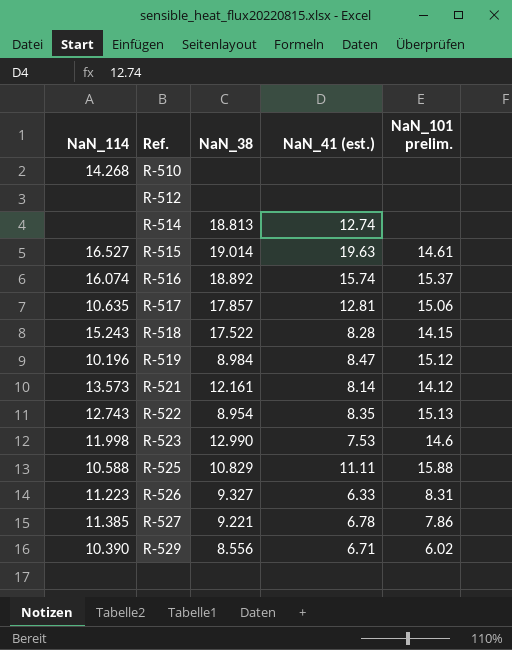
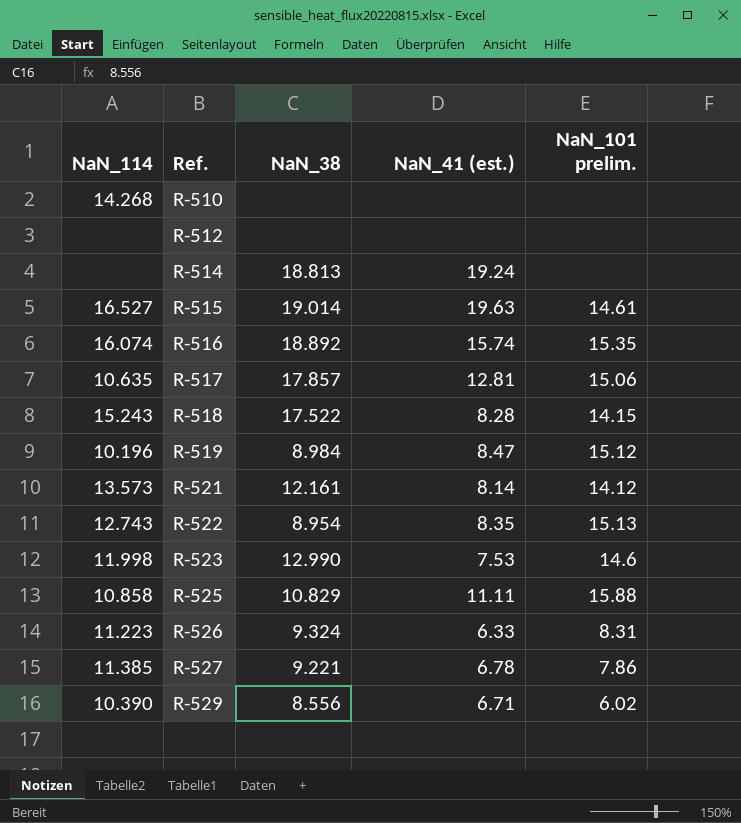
R-514 | NaN_41 (est.): 12.74 -> 19.24
R-516 | NaN_101 prelim.: 15.37 -> 15.35
R-525 | NaN_114: 10.588 -> 10.858
R-526 | NaN_38: 9.327 -> 9.324

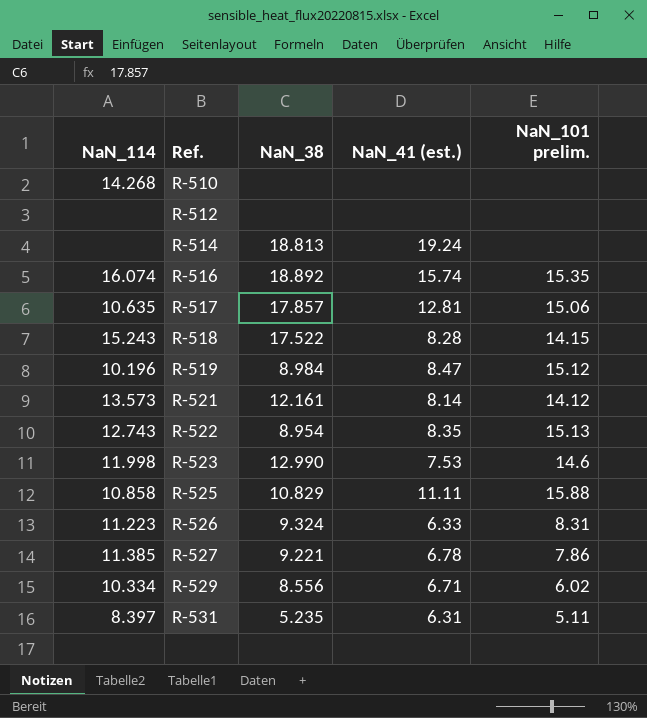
row R-515: 16.527 | 19.014 | 19.63 | 14.61 -> none
R-529 | NaN_114: 10.390 -> 10.334
row R-531: none -> 8.397 | 5.235 | 6.31 | 5.11

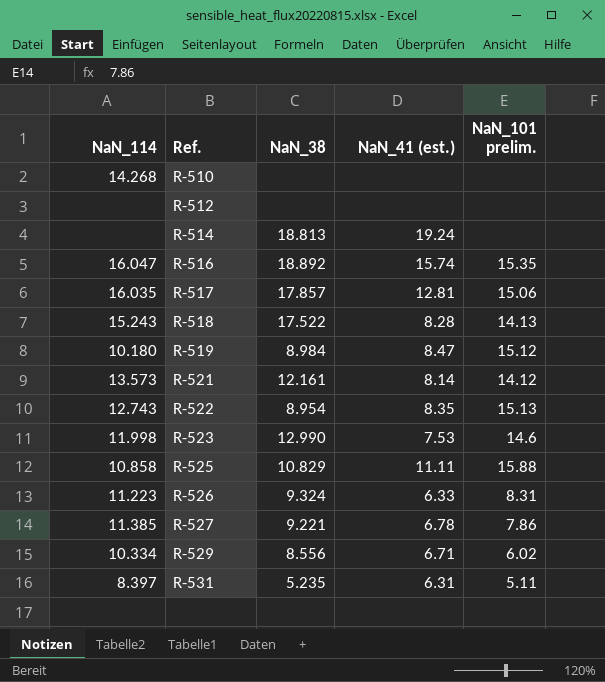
R-516 | NaN_114: 16.074 -> 16.047
R-517 | NaN_114: 10.635 -> 16.035
R-518 | NaN_101 prelim.: 14.15 -> 14.13
R-519 | NaN_114: 10.196 -> 10.180

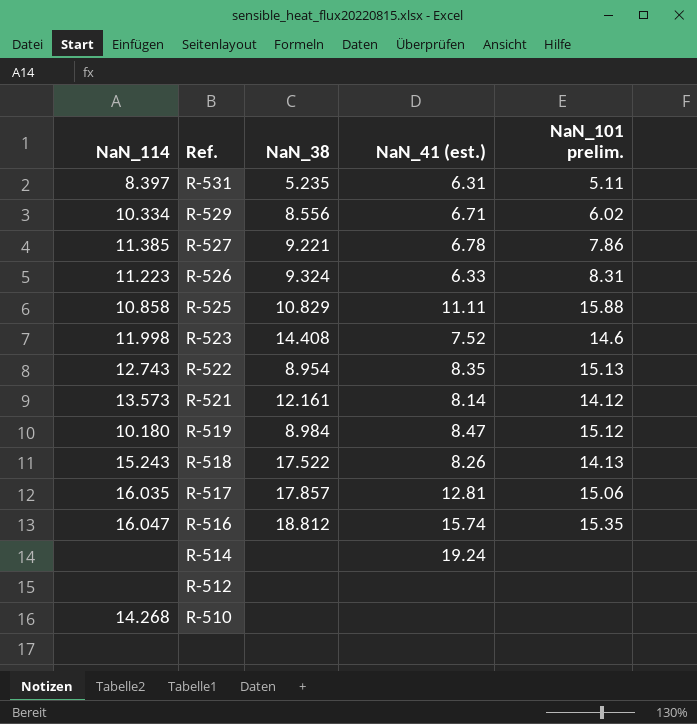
row order: Ref. ascending -> Ref. descending
R-523 | NaN_38: 12.990 -> 14.408
R-523 | NaN_41 (est.): 7.53 -> 7.52
R-518 | NaN_41 (est.): 8.28 -> 8.26
R-516 | NaN_38: 18.892 -> 18.812
R-514 | NaN_38: 18.813 -> none

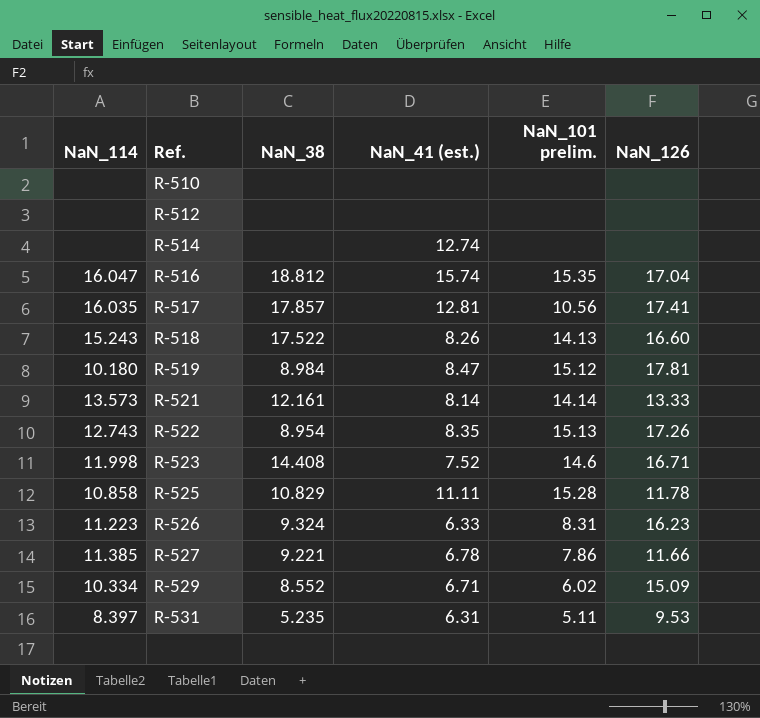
row order: Ref. descending -> Ref. ascending
column NaN_126 | position: none -> 6
R-510 | NaN_114: 14.268 -> none
R-514 | NaN_41 (est.): 19.24 -> 12.74
R-517 | NaN_101 prelim.: 15.06 -> 10.56
R-521 | NaN_101 prelim.: 14.12 -> 14.14
R-525 | NaN_101 prelim.: 15.88 -> 15.28
R-529 | NaN_38: 8.556 -> 8.552

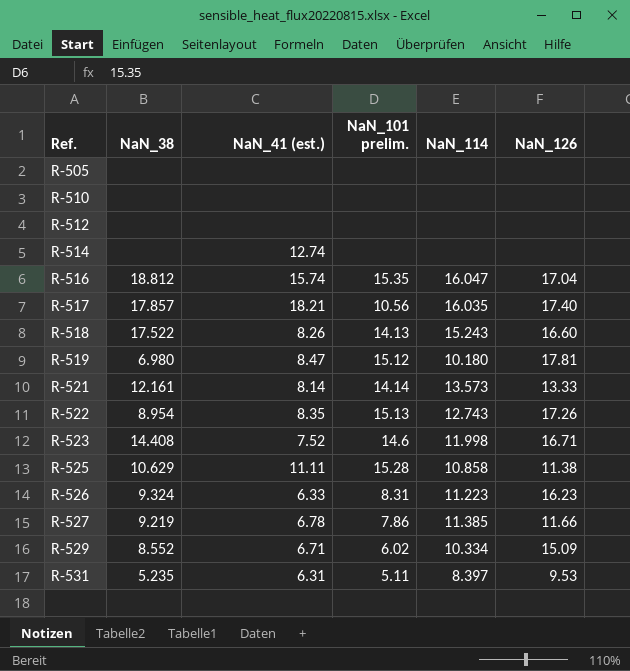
column NaN_114 | position: 1 -> 5
row R-505: none -> none | none | none | none | none
R-517 | NaN_41 (est.): 12.81 -> 18.21
R-517 | NaN_126: 17.41 -> 17.40
R-519 | NaN_38: 8.984 -> 6.980
R-525 | NaN_38: 10.829 -> 10.629
R-525 | NaN_126: 11.78 -> 11.38
R-527 | NaN_38: 9.221 -> 9.219

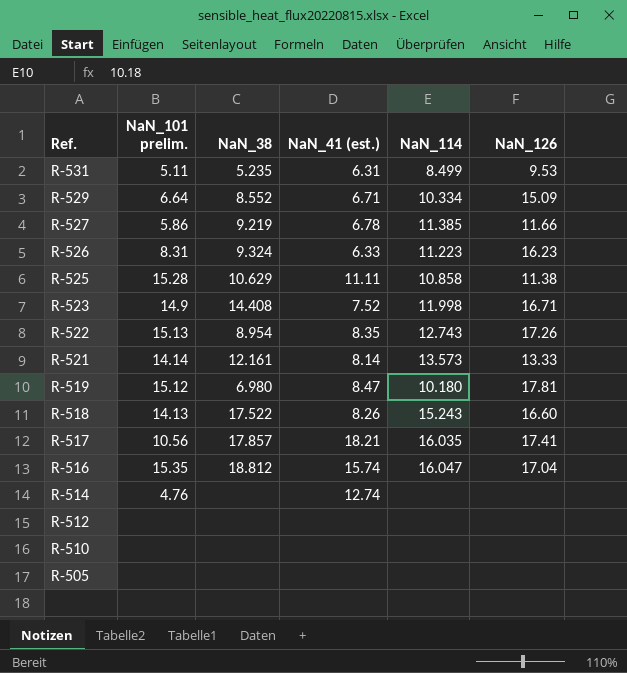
row order: Ref. ascending -> Ref. descending
column NaN_101 prelim. | position: 4 -> 2
R-531 | NaN_114: 8.397 -> 8.499
R-529 | NaN_101 prelim.: 6.02 -> 6.64
R-527 | NaN_101 prelim.: 7.86 -> 5.86
R-523 | NaN_101 prelim.: 14.6 -> 14.9
R-517 | NaN_126: 17.40 -> 17.41
R-514 | NaN_101 prelim.: none -> 4.76

